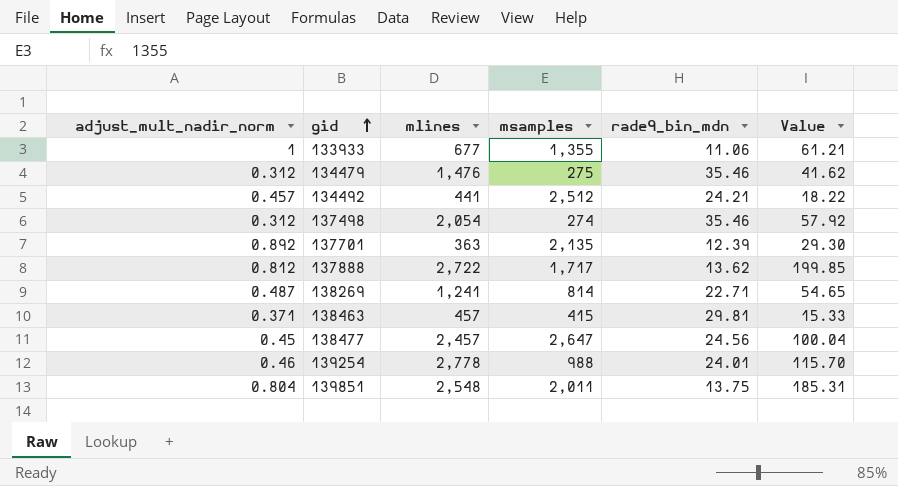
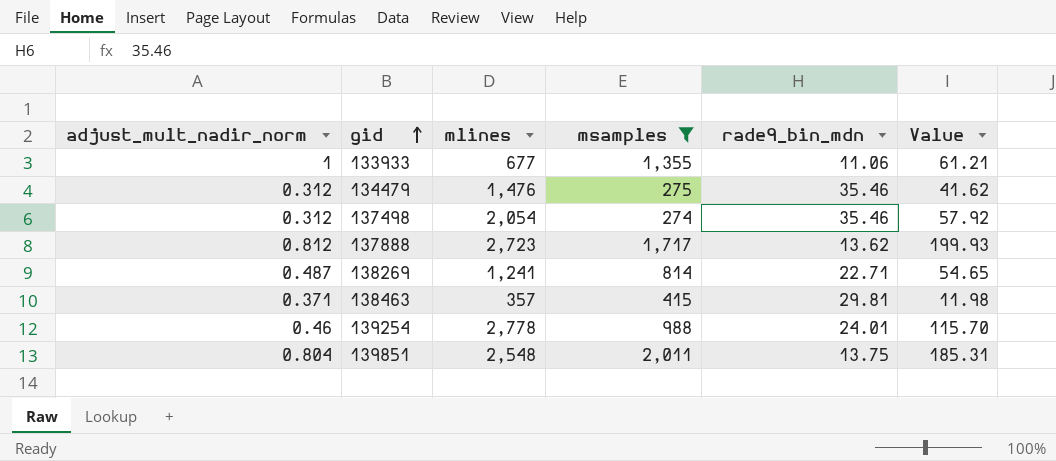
filter: none -> msamples <= 2,011
137888 | mlines: 2,722 -> 2,723
137888 | Value: 199.85 -> 199.93
138463 | mlines: 457 -> 357
138463 | Value: 15.33 -> 11.98

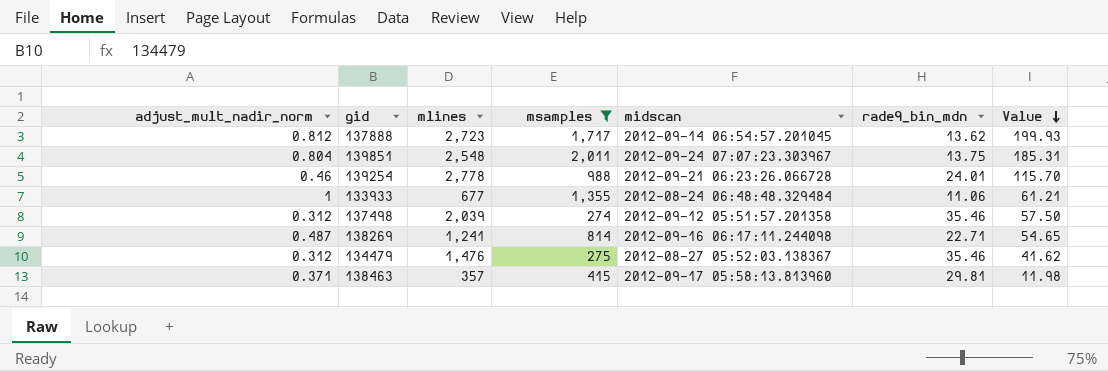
row order: gid ascending -> Value descending
column midscan | position: none -> 5
137498 | mlines: 2,054 -> 2,039
137498 | Value: 57.92 -> 57.50

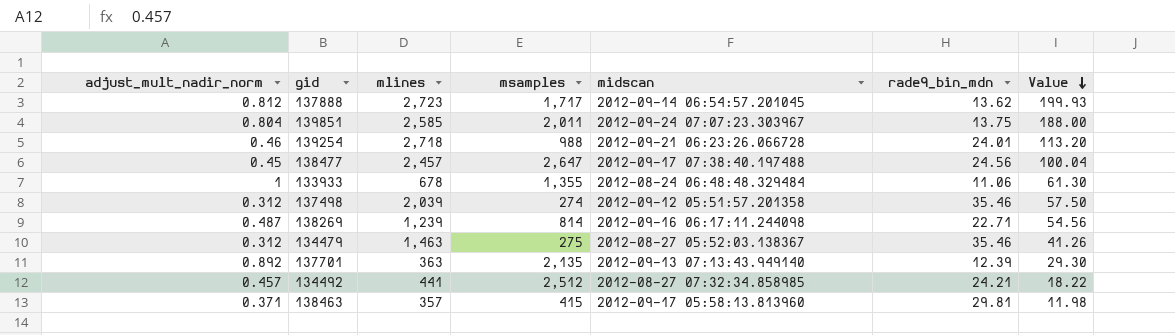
filter: msamples <= 2,011 -> none
139851 | mlines: 2,548 -> 2,585
139851 | Value: 185.31 -> 188.00
139254 | mlines: 2,778 -> 2,718
139254 | Value: 115.70 -> 113.20
133933 | mlines: 677 -> 678
133933 | Value: 61.21 -> 61.30
138269 | mlines: 1,241 -> 1,239
138269 | Value: 54.65 -> 54.56
134479 | mlines: 1,476 -> 1,463
134479 | Value: 41.62 -> 41.26

